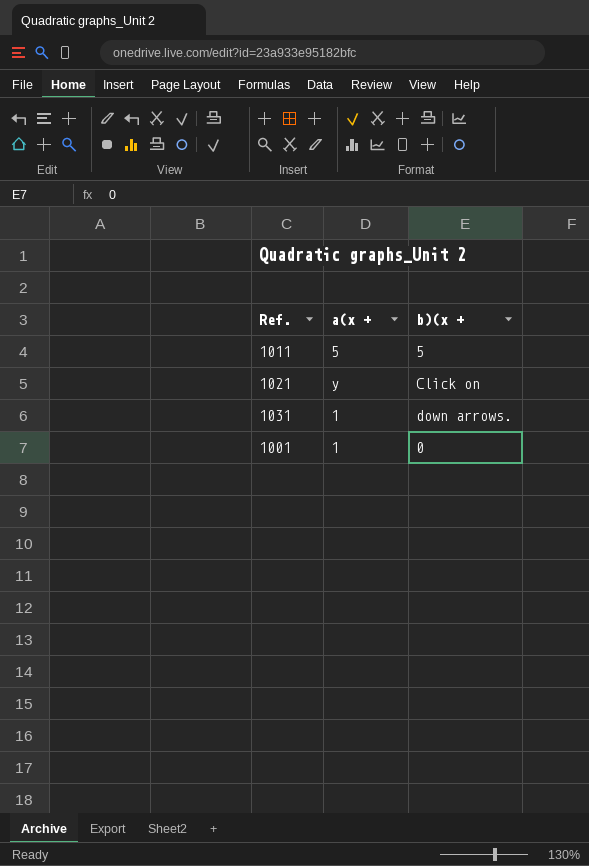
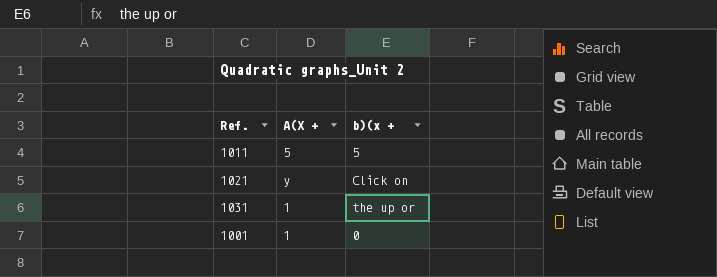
column name: a(x + -> A(X +
1031 | b)(x +: down arrows. -> the up or

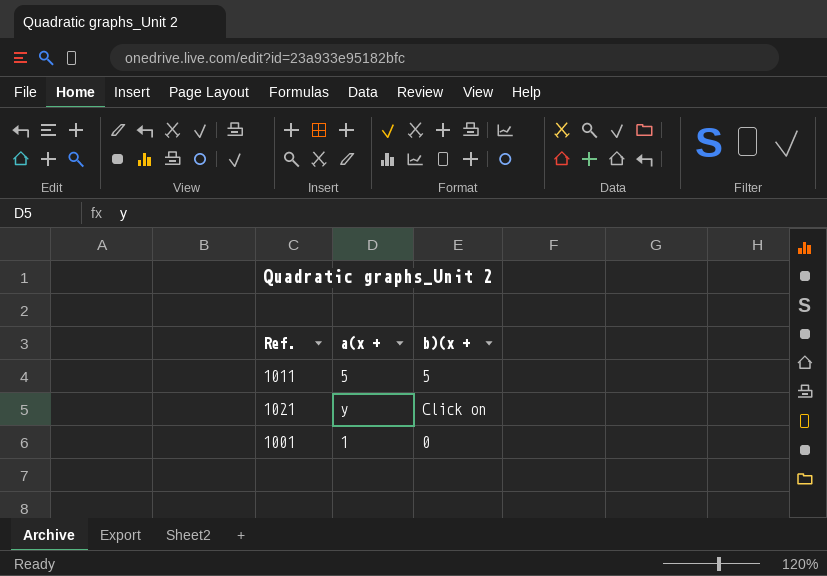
column name: A(X + -> a(x +
row 1031: 1 | the up or -> none

